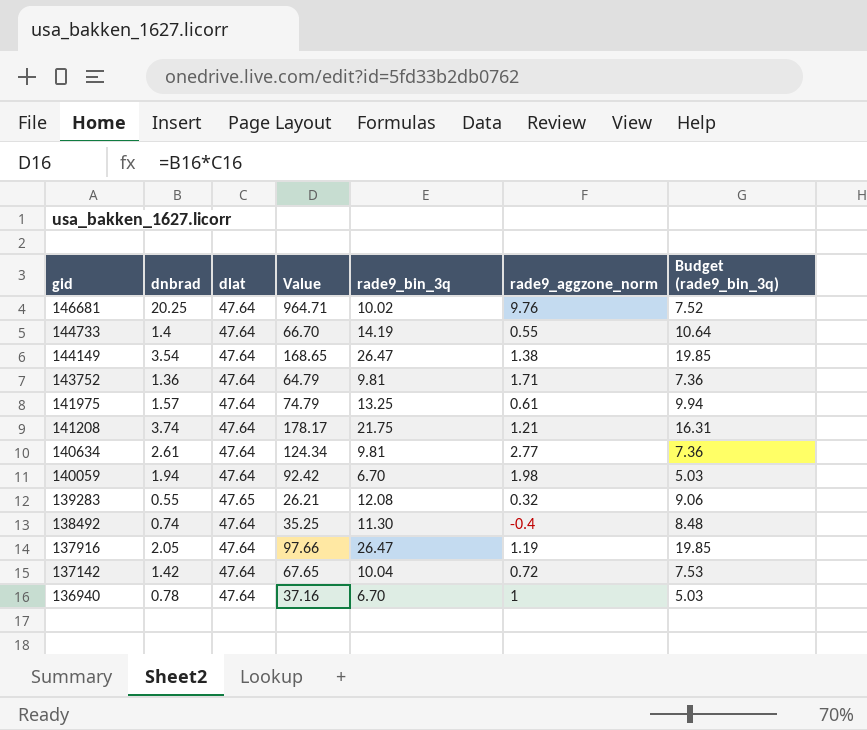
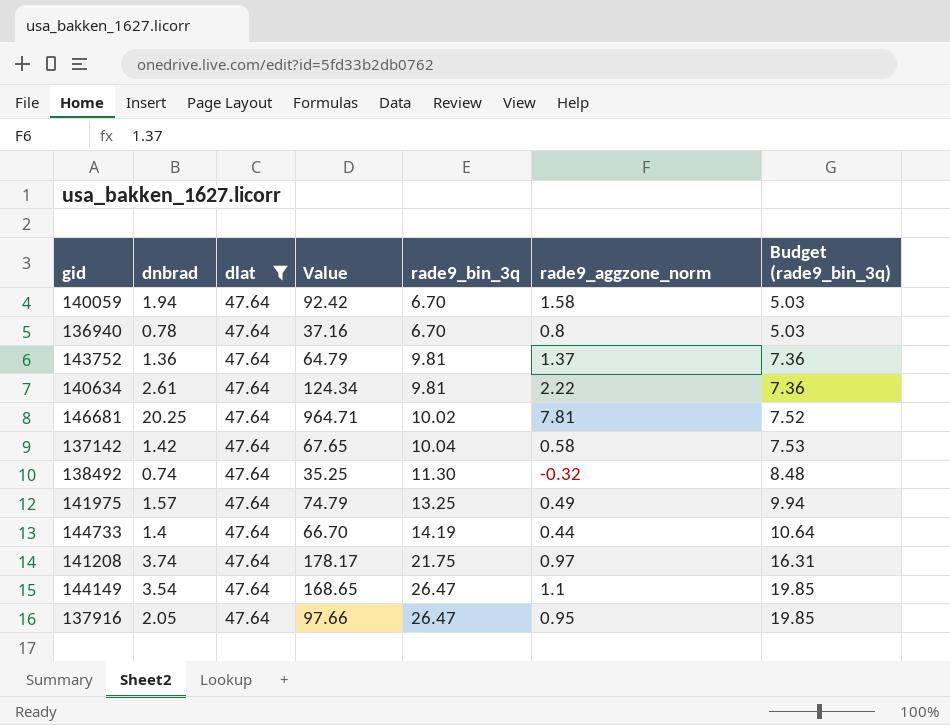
filter: none -> dlat = 47.64
row order: gid descending -> rade9_bin_3q ascending
140059 | rade9_aggzone_norm: 1.98 -> 1.58
136940 | rade9_aggzone_norm: 1 -> 0.8
143752 | rade9_aggzone_norm: 1.71 -> 1.37
140634 | rade9_aggzone_norm: 2.77 -> 2.22
146681 | rade9_aggzone_norm: 9.76 -> 7.81
137142 | rade9_aggzone_norm: 0.72 -> 0.58
138492 | rade9_aggzone_norm: -0.4 -> -0.32
141975 | rade9_aggzone_norm: 0.61 -> 0.49
144733 | rade9_aggzone_norm: 0.55 -> 0.44
141208 | rade9_aggzone_norm: 1.21 -> 0.97
144149 | rade9_aggzone_norm: 1.38 -> 1.1
137916 | rade9_aggzone_norm: 1.19 -> 0.95

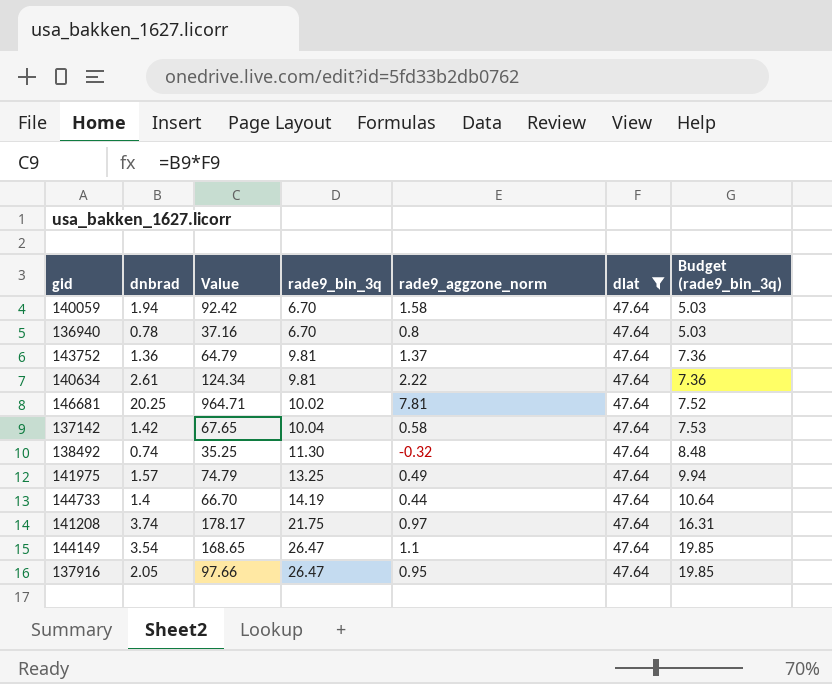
column dlat | position: 3 -> 6

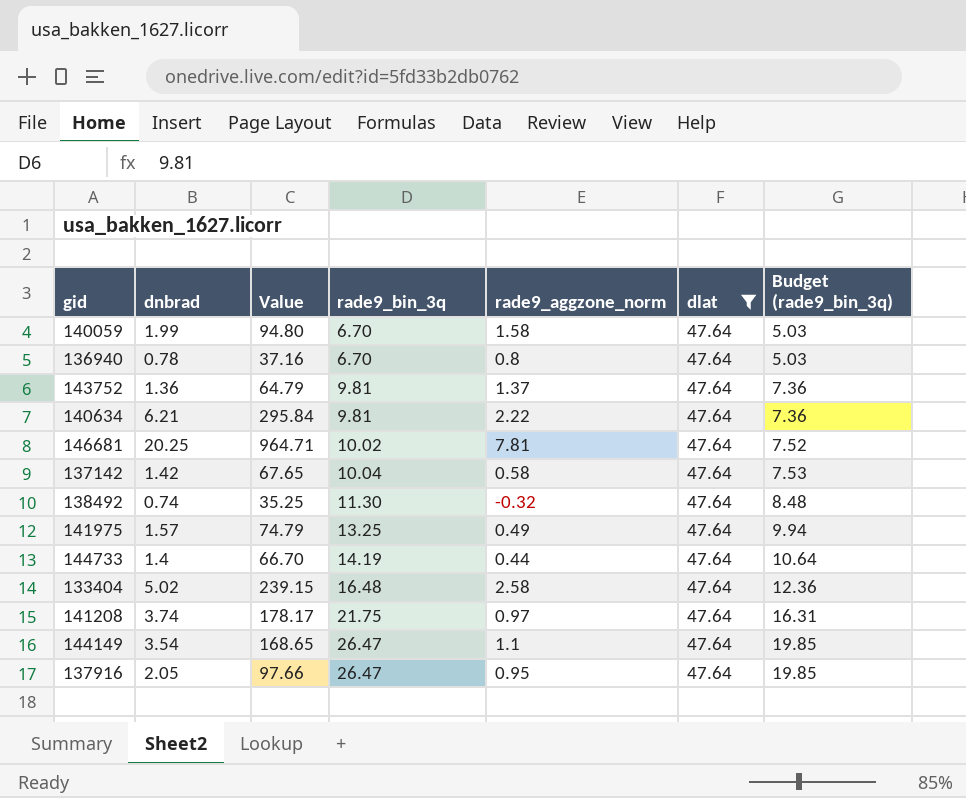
140059 | dnbrad: 1.94 -> 1.99
140059 | Value: 92.42 -> 94.80
140634 | dnbrad: 2.61 -> 6.21
140634 | Value: 124.34 -> 295.84
row 133404: none -> 5.02 | 239.15 | 16.48 | 2.58 | 47.64 | 12.36

